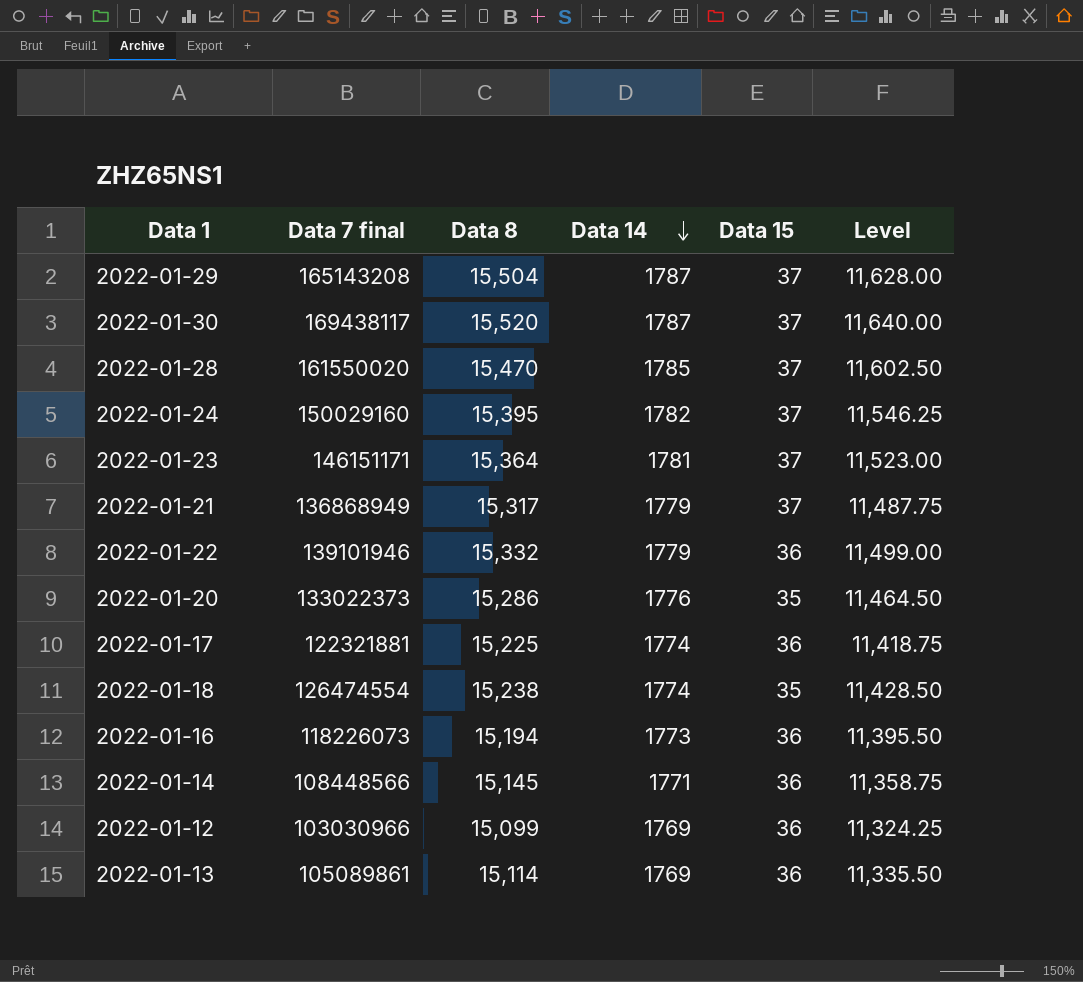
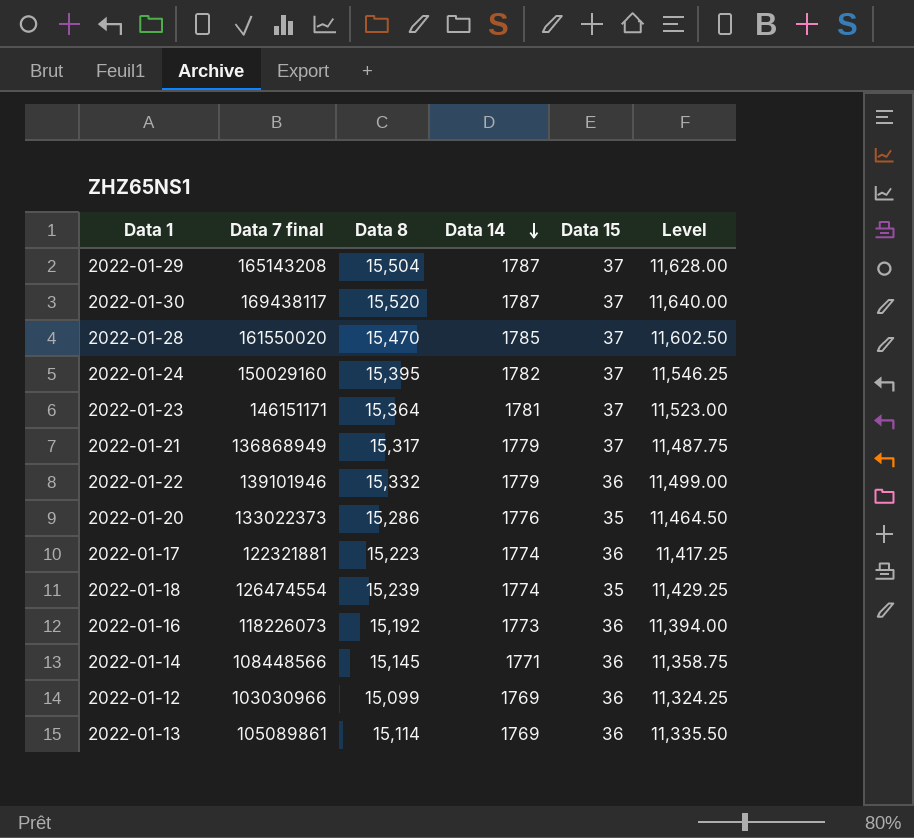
2022-01-17 | Data 8: 15,225 -> 15,223
2022-01-17 | Level: 11,418.75 -> 11,417.25
2022-01-18 | Data 8: 15,238 -> 15,239
2022-01-18 | Level: 11,428.50 -> 11,429.25
2022-01-16 | Data 8: 15,194 -> 15,192
2022-01-16 | Level: 11,395.50 -> 11,394.00

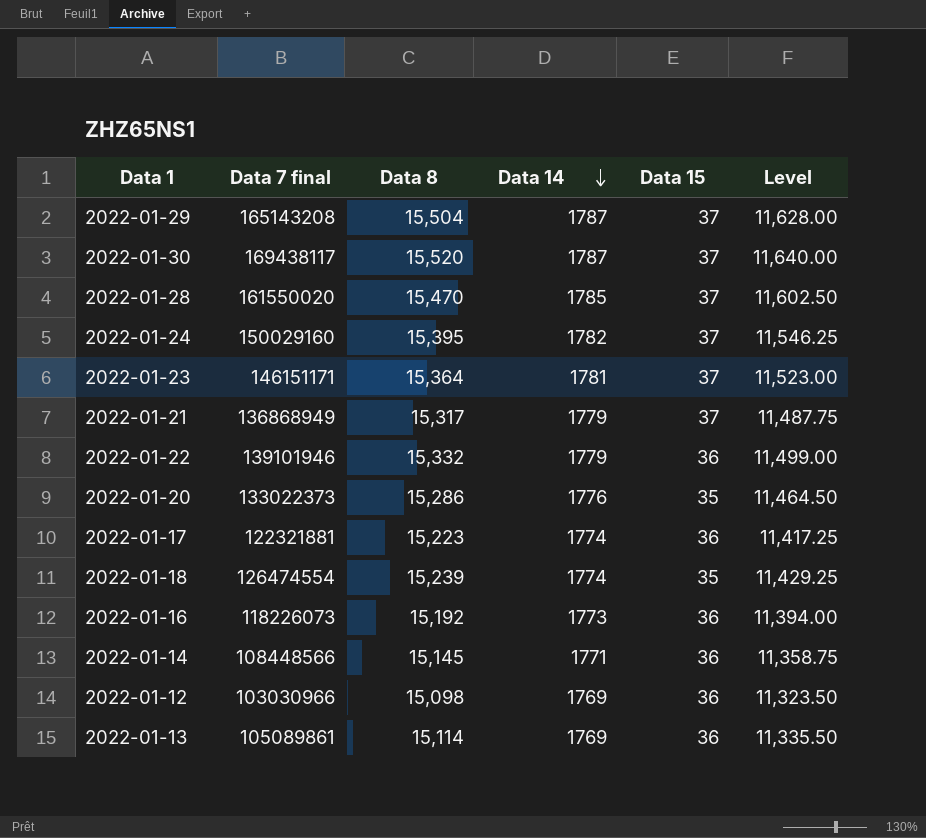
2022-01-12 | Data 8: 15,099 -> 15,098
2022-01-12 | Level: 11,324.25 -> 11,323.50

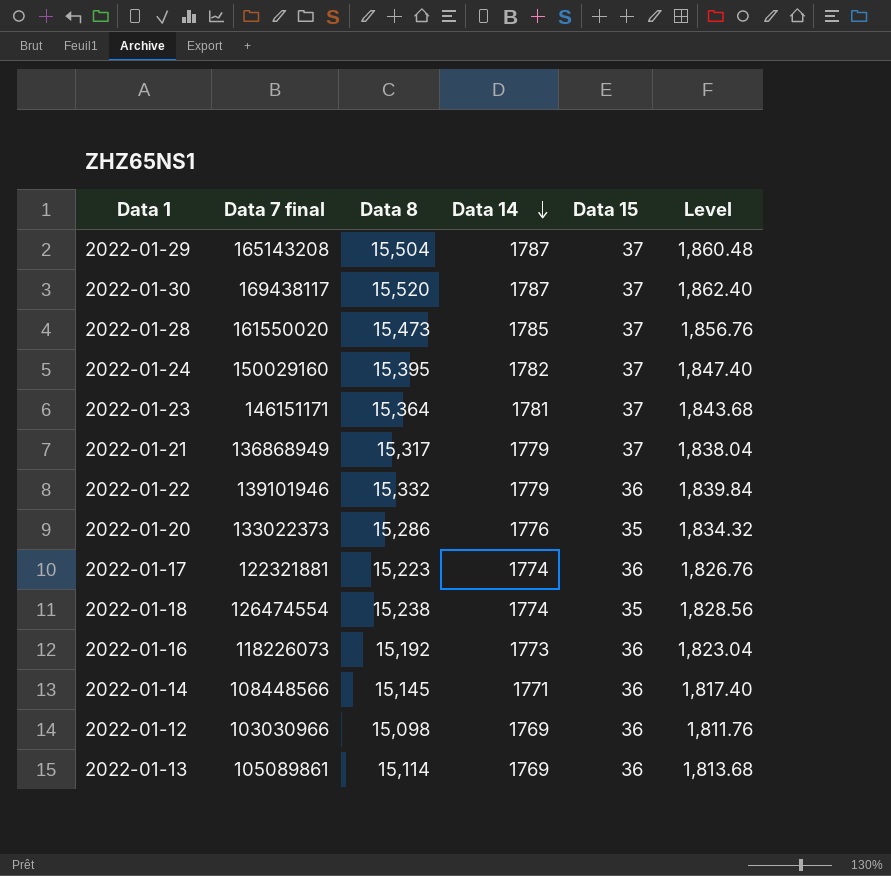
column Level | formula: [Data 8] * 0.75 -> [Data 8] * 0.12
2022-01-28 | Data 8: 15,470 -> 15,473
2022-01-18 | Data 8: 15,239 -> 15,238

